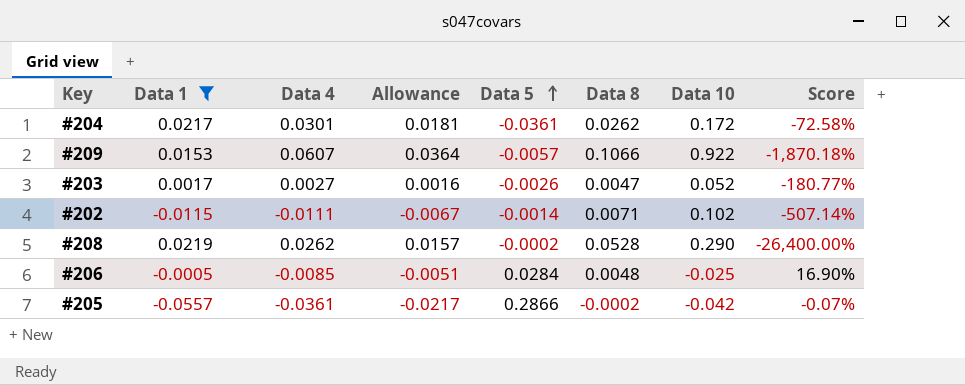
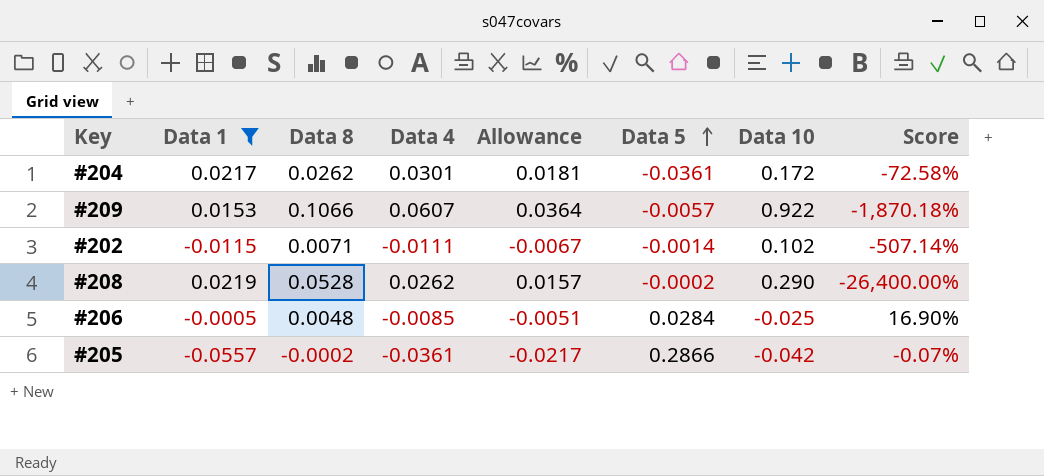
column Data 8 | position: 6 -> 3
row #203: 0.0017 | 0.0027 | 0.0016 | -0.0026 | 0.0047 | 0.052 | -180.77% -> none

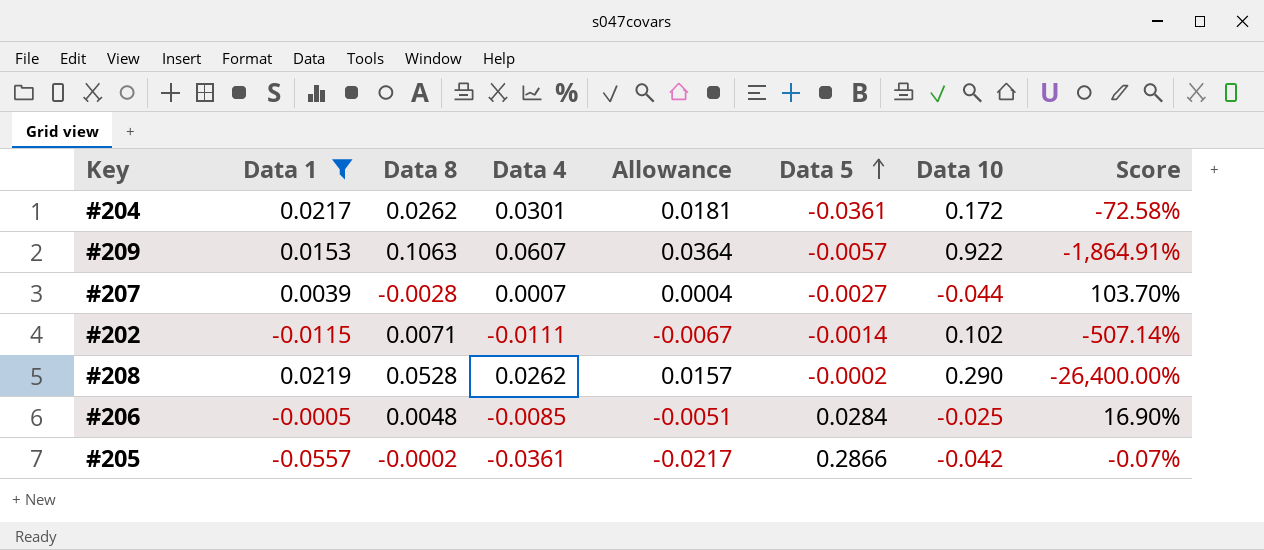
#209 | Data 8: 0.1066 -> 0.1063
#209 | Score: -1,870.18% -> -1,864.91%
row #207: none -> 0.0039 | -0.0028 | 0.0007 | 0.0004 | -0.0027 | -0.044 | 103.70%

